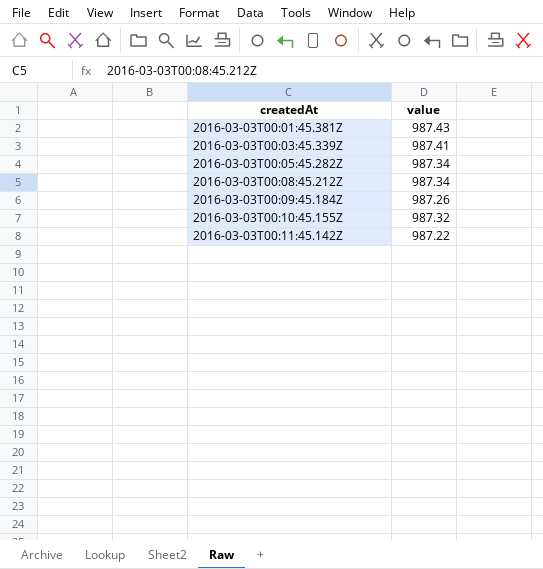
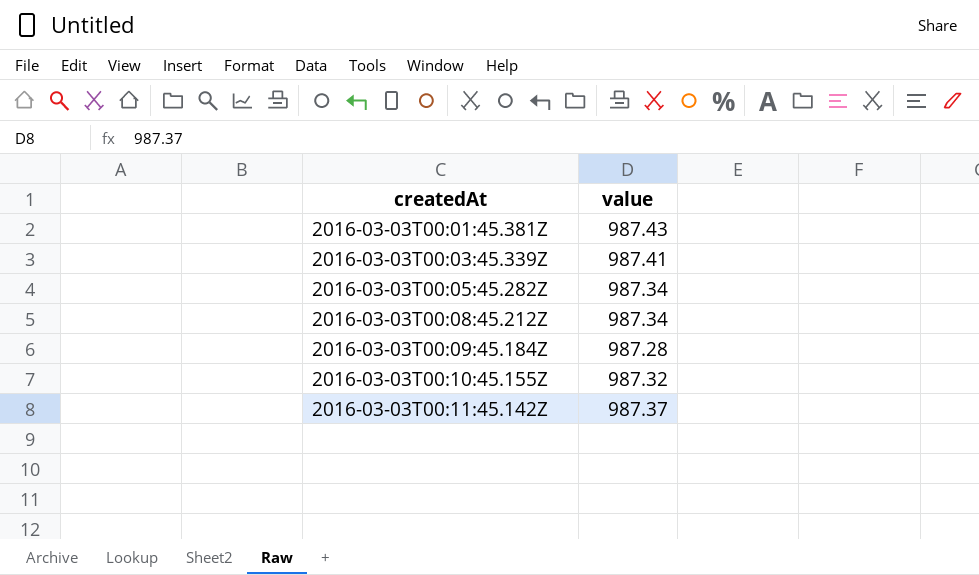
2016-03-03T00:09:45.184Z | value: 987.26 -> 987.28
2016-03-03T00:11:45.142Z | value: 987.22 -> 987.37

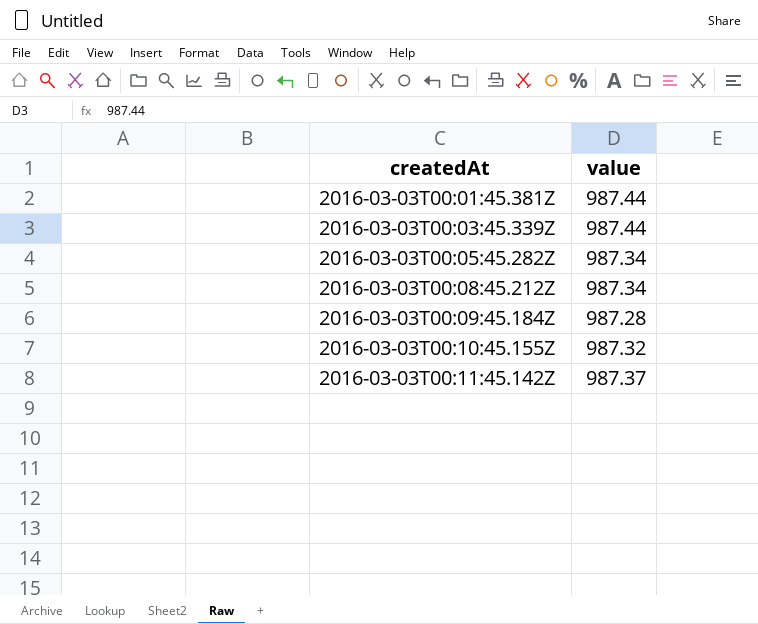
2016-03-03T00:01:45.381Z | value: 987.43 -> 987.44
2016-03-03T00:03:45.339Z | value: 987.41 -> 987.44

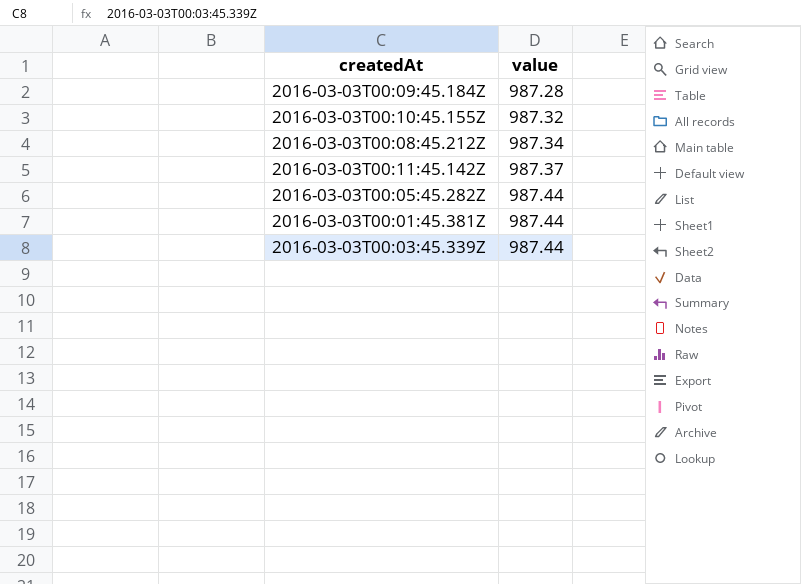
row order: createdAt ascending -> value ascending
2016-03-03T00:05:45.282Z | value: 987.34 -> 987.44

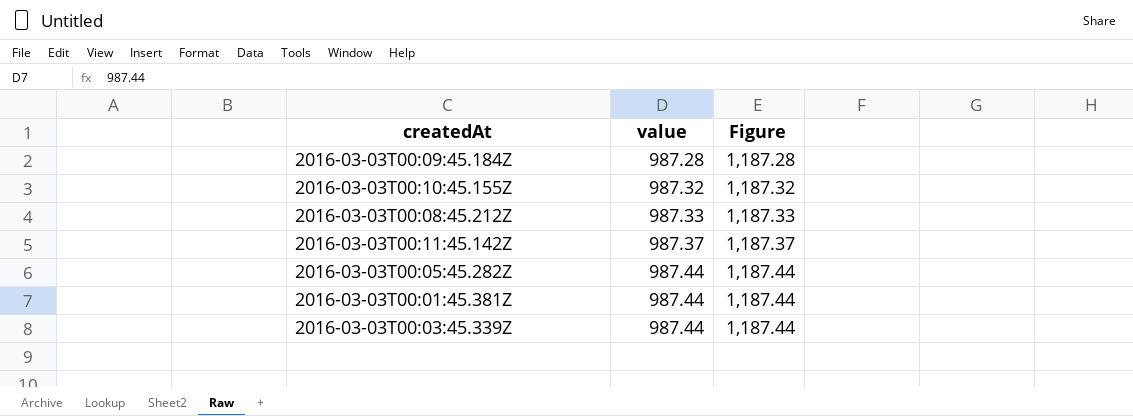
column Figure | formula: none -> [value] + 200
2016-03-03T00:08:45.212Z | value: 987.34 -> 987.33

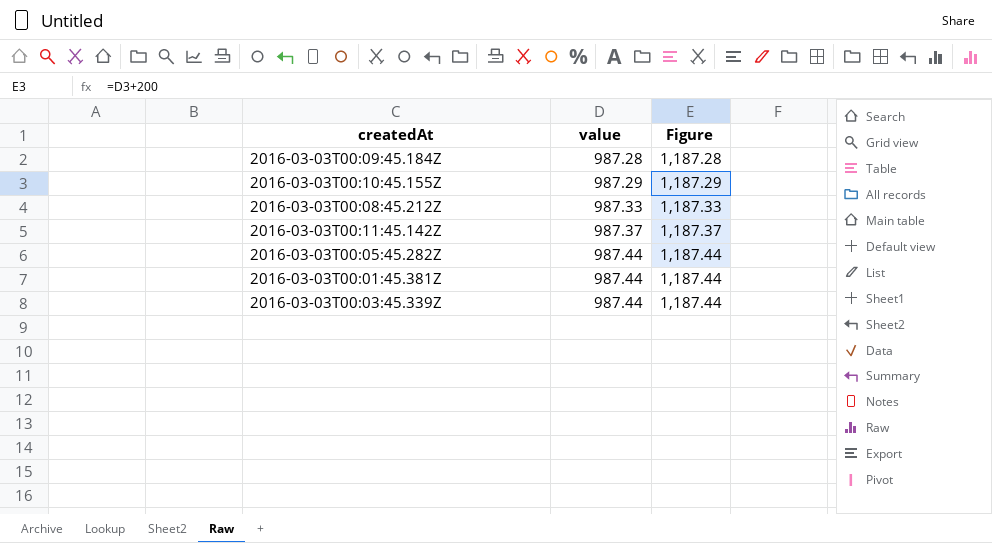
2016-03-03T00:10:45.155Z | value: 987.32 -> 987.29
2016-03-03T00:10:45.155Z | Figure: 1,187.32 -> 1,187.29

